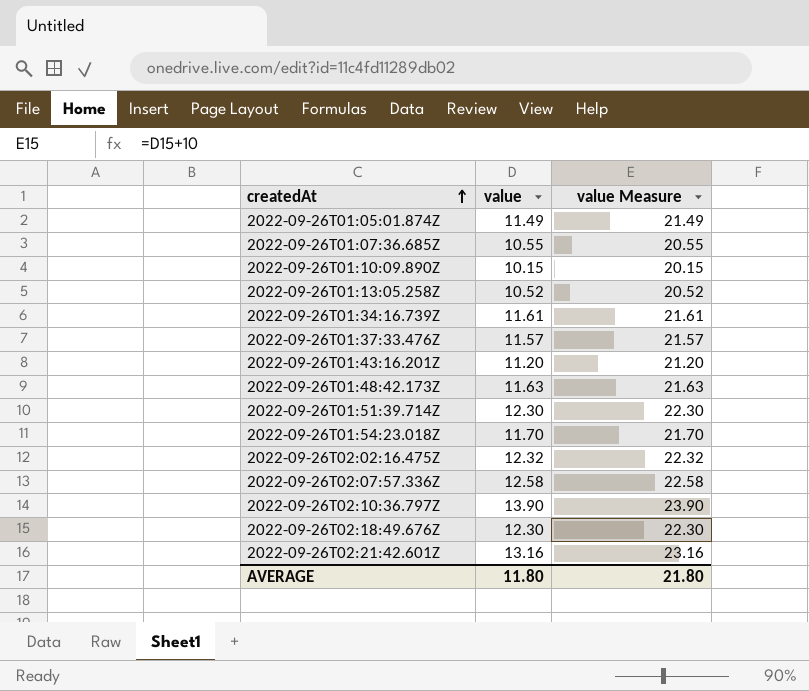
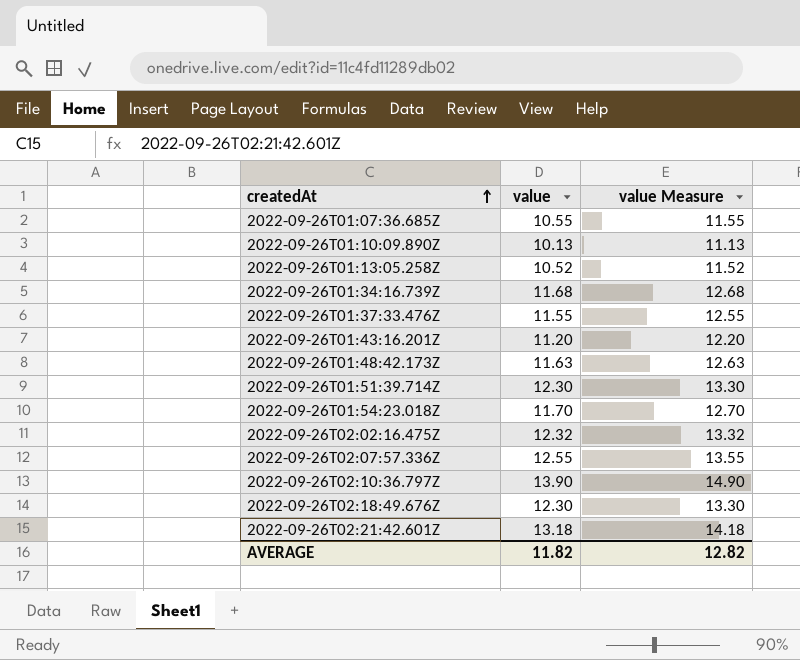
column value Measure | formula: [value] + 10 -> [value] + 1
row 2022-09-26T01:05:01.874Z: 11.49 | 21.49 -> none
2022-09-26T01:10:09.890Z | value: 10.15 -> 10.13
2022-09-26T01:34:16.739Z | value: 11.61 -> 11.68
2022-09-26T01:37:33.476Z | value: 11.57 -> 11.55
2022-09-26T02:07:57.336Z | value: 12.58 -> 12.55
2022-09-26T02:21:42.601Z | value: 13.16 -> 13.18
AVERAGE | value: 11.80 -> 11.82
AVERAGE | value Measure: 21.80 -> 12.82

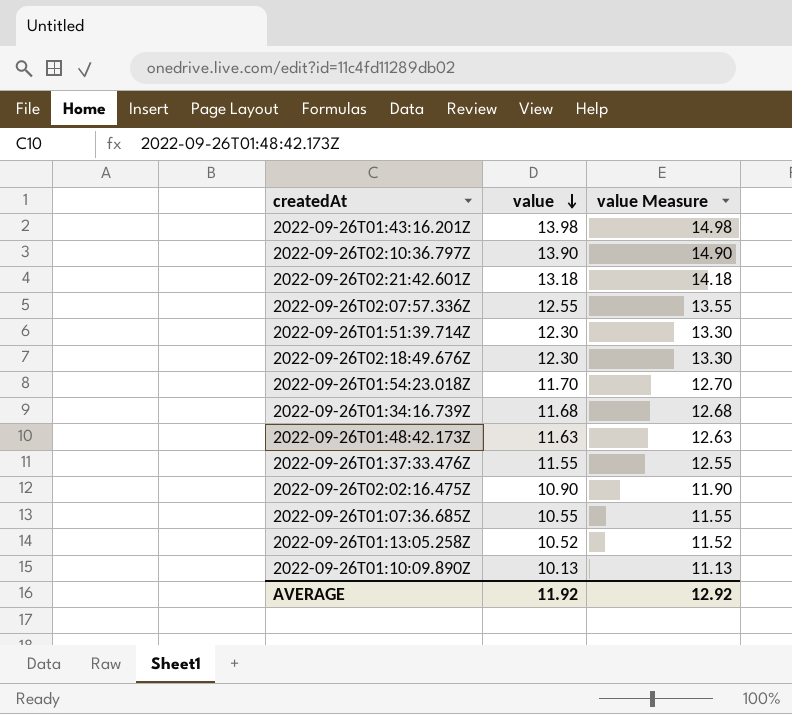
row order: createdAt ascending -> value descending
2022-09-26T01:43:16.201Z | value: 11.20 -> 13.98
2022-09-26T01:43:16.201Z | value Measure: 12.20 -> 14.98
2022-09-26T02:02:16.475Z | value: 12.32 -> 10.90
2022-09-26T02:02:16.475Z | value Measure: 13.32 -> 11.90
AVERAGE | value: 11.82 -> 11.92
AVERAGE | value Measure: 12.82 -> 12.92

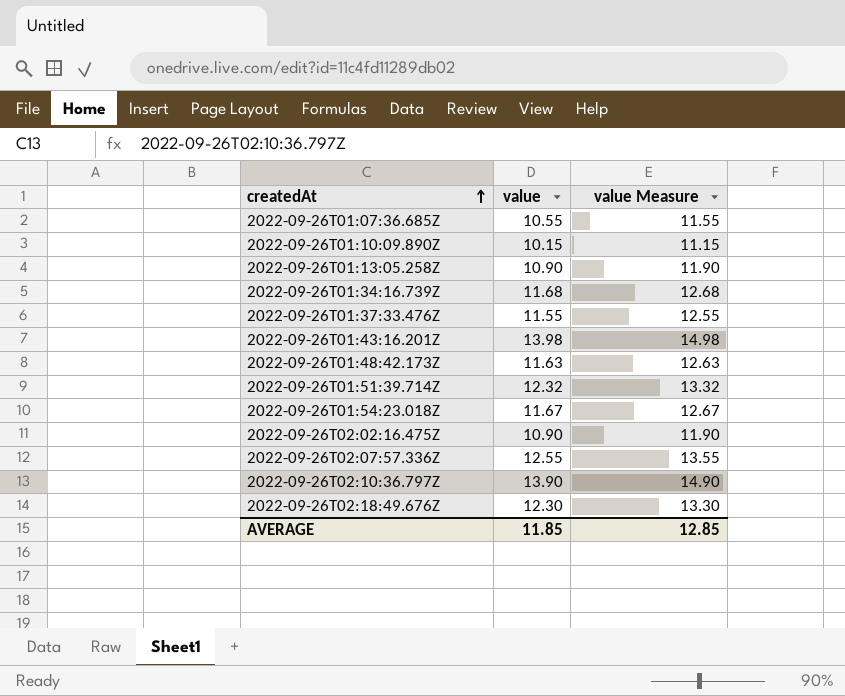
row order: value descending -> createdAt ascending
row 2022-09-26T02:21:42.601Z: 13.18 | 14.18 -> none
2022-09-26T01:10:09.890Z | value: 10.13 -> 10.15
2022-09-26T01:10:09.890Z | value Measure: 11.13 -> 11.15
2022-09-26T01:13:05.258Z | value: 10.52 -> 10.90
2022-09-26T01:13:05.258Z | value Measure: 11.52 -> 11.90
2022-09-26T01:51:39.714Z | value: 12.30 -> 12.32
2022-09-26T01:51:39.714Z | value Measure: 13.30 -> 13.32
2022-09-26T01:54:23.018Z | value: 11.70 -> 11.67
2022-09-26T01:54:23.018Z | value Measure: 12.70 -> 12.67
AVERAGE | value: 11.92 -> 11.85
AVERAGE | value Measure: 12.92 -> 12.85

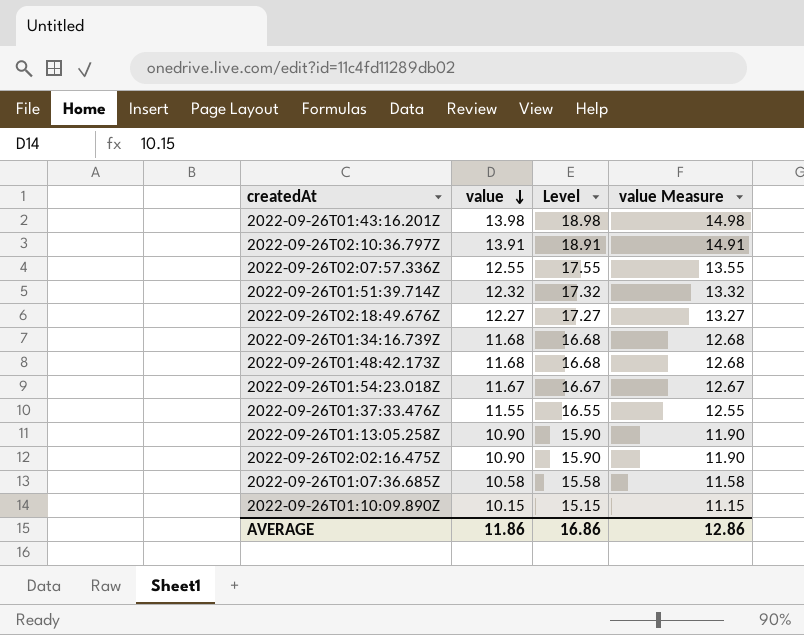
row order: createdAt ascending -> value descending
column Level | formula: none -> [value] + 5
2022-09-26T02:10:36.797Z | value: 13.90 -> 13.91
2022-09-26T02:10:36.797Z | value Measure: 14.90 -> 14.91
2022-09-26T02:18:49.676Z | value: 12.30 -> 12.27
2022-09-26T02:18:49.676Z | value Measure: 13.30 -> 13.27
2022-09-26T01:48:42.173Z | value: 11.63 -> 11.68
2022-09-26T01:48:42.173Z | value Measure: 12.63 -> 12.68
2022-09-26T01:07:36.685Z | value: 10.55 -> 10.58
2022-09-26T01:07:36.685Z | value Measure: 11.55 -> 11.58
AVERAGE | value: 11.85 -> 11.86
AVERAGE | value Measure: 12.85 -> 12.86

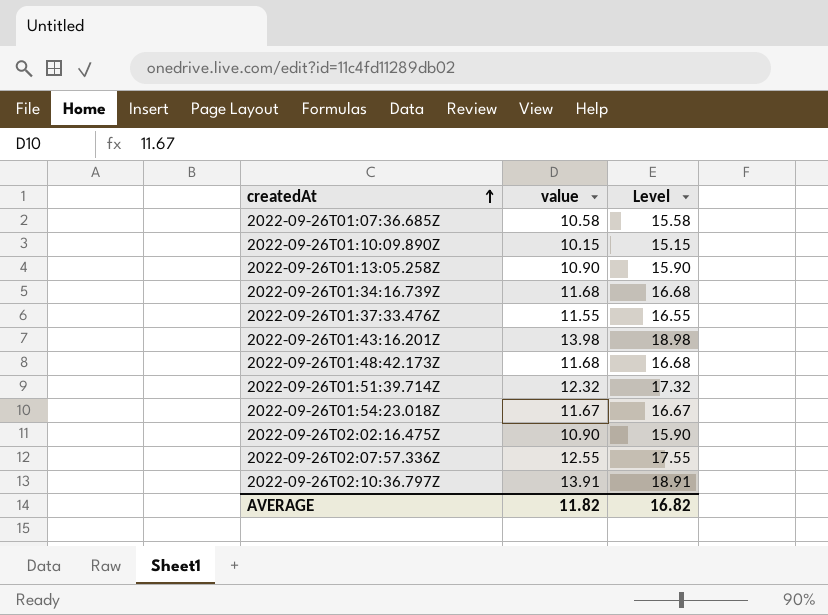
row order: value descending -> createdAt ascending
column value Measure | formula: [value] + 1 -> none
row 2022-09-26T02:18:49.676Z: 12.27 | 17.27 | 13.27 -> none
AVERAGE | value: 11.86 -> 11.82
AVERAGE | Level: 16.86 -> 16.82

